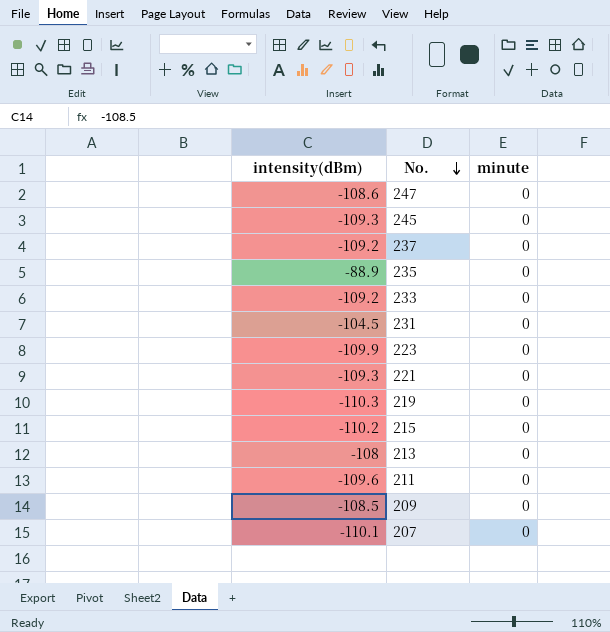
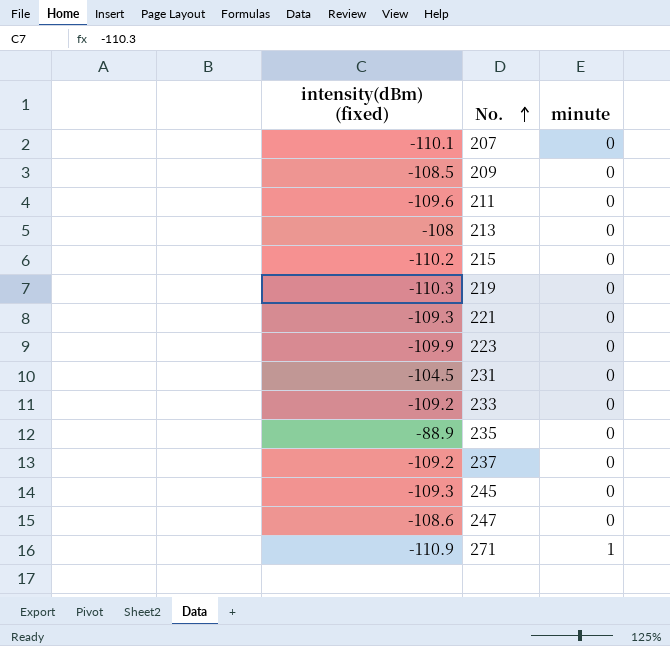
row order: No. descending -> No. ascending
column name: intensity(dBm) -> intensity(dBm) (fixed)
row 271: none -> -110.9 | 1

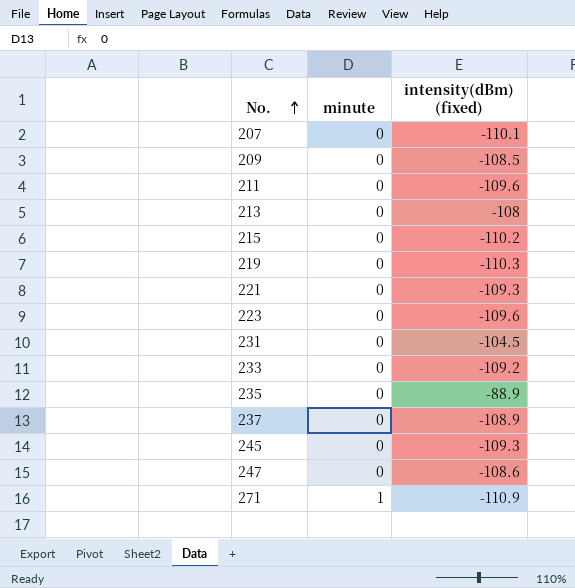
column intensity(dBm) (fixed) | position: 1 -> 3
223 | intensity(dBm) (fixed): -109.9 -> -109.6
237 | intensity(dBm) (fixed): -109.2 -> -108.9

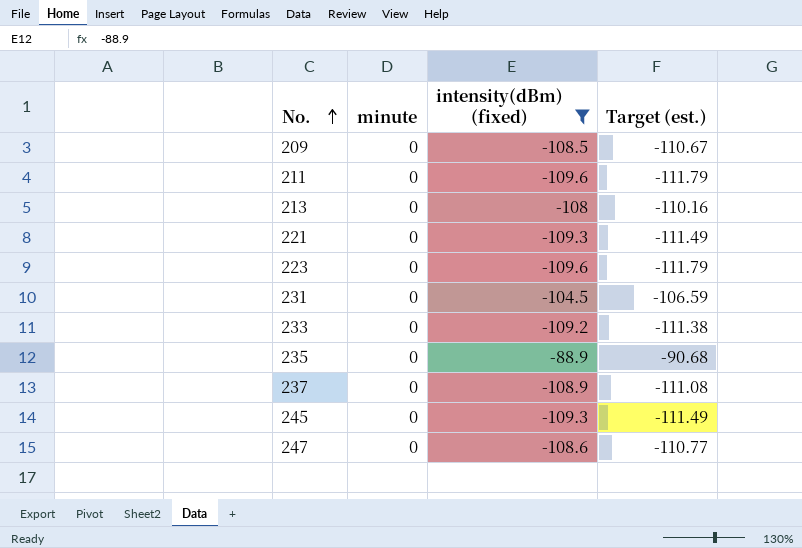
filter: none -> intensity(dBm) (fixed) >= -109.6
column Target (est.) | formula: none -> [intensity(dBm) (fixed)] * 1.02

